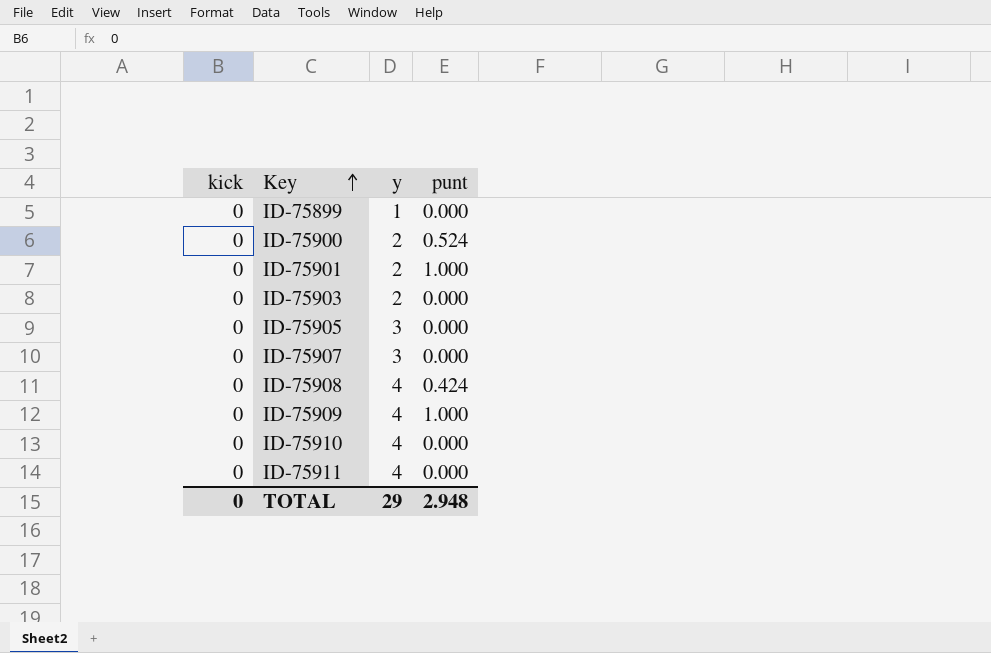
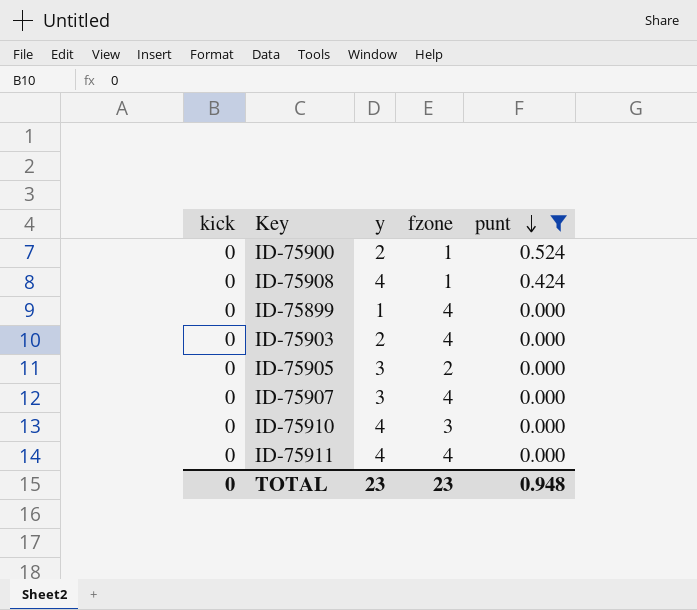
filter: none -> punt != 1.000
row order: Key ascending -> punt descending
column fzone | position: none -> 4
TOTAL | y: 29 -> 23
TOTAL | punt: 2.948 -> 0.948

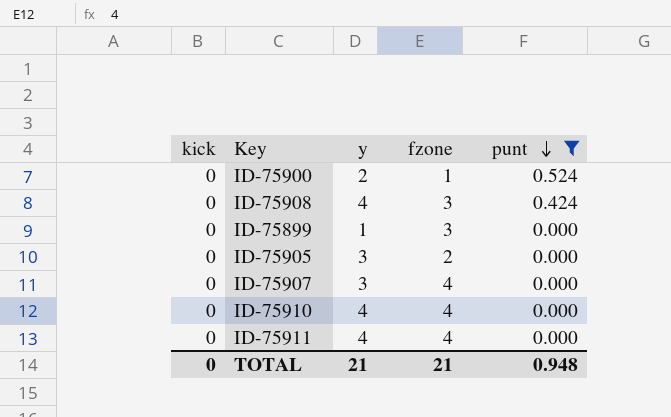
row ID-75903: 0 | 2 | 4 | 0.000 -> none
ID-75908 | fzone: 1 -> 3
ID-75899 | fzone: 4 -> 3
ID-75910 | fzone: 3 -> 4
TOTAL | y: 23 -> 21
TOTAL | fzone: 23 -> 21

